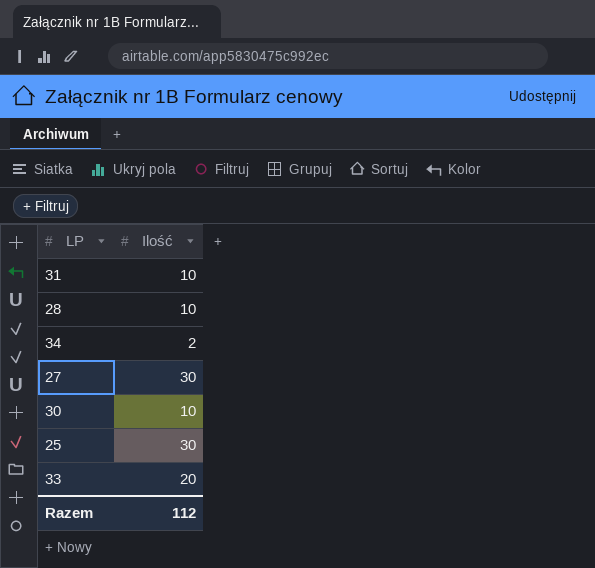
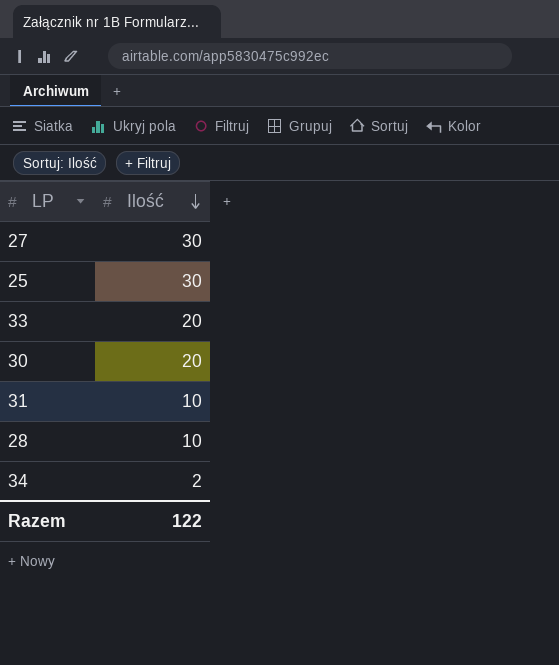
row order: none -> Ilość descending
30 | Ilość: 10 -> 20
Razem | Ilość: 112 -> 122

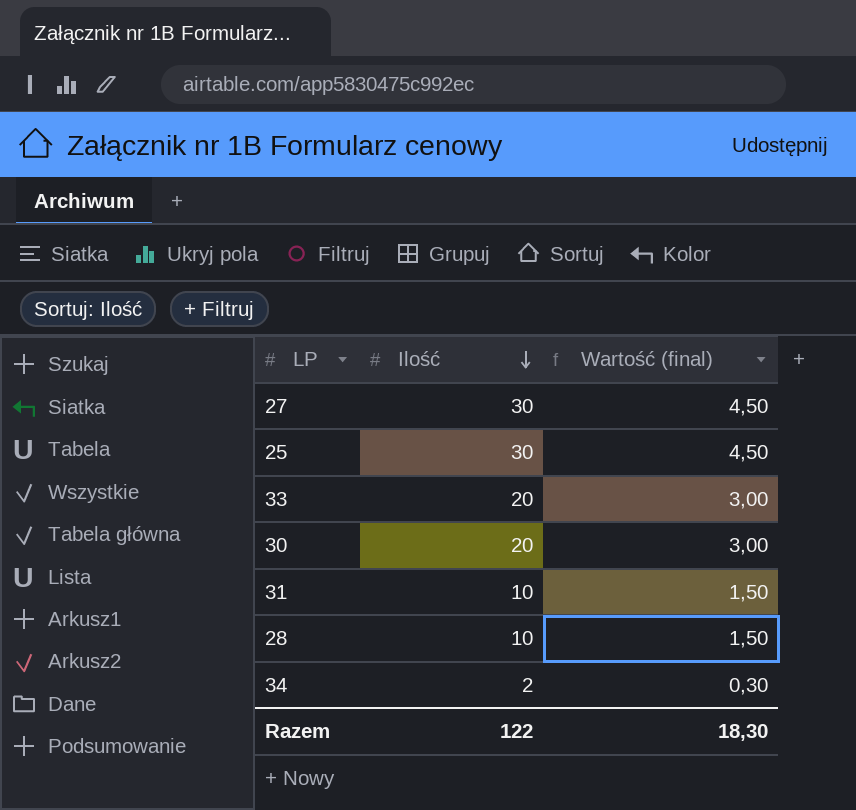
column Wartość (final) | formula: none -> [Ilość] * 0,15

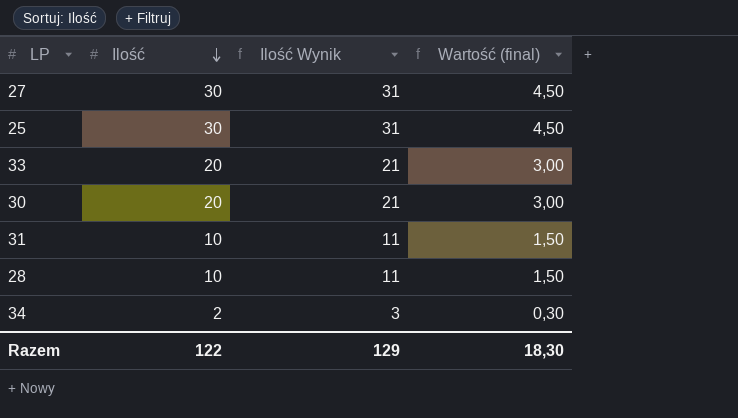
column Ilość Wynik | formula: none -> [Ilość] + 1

